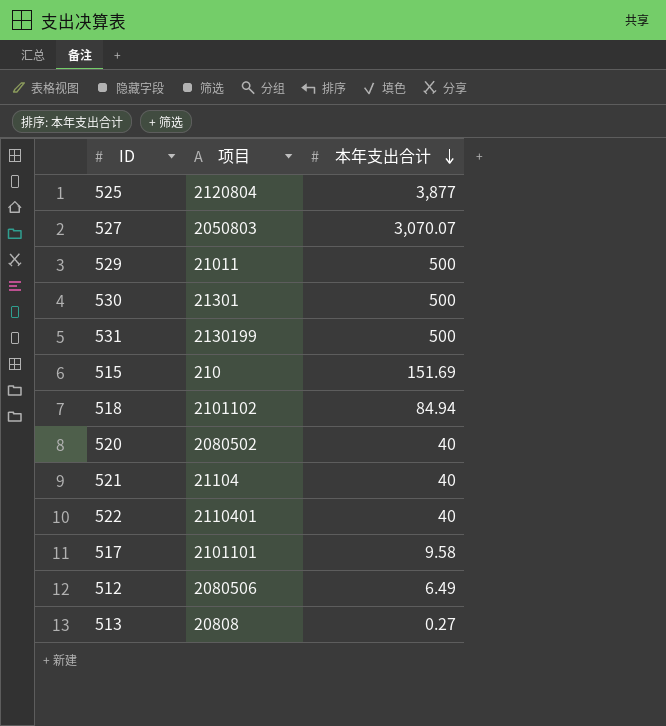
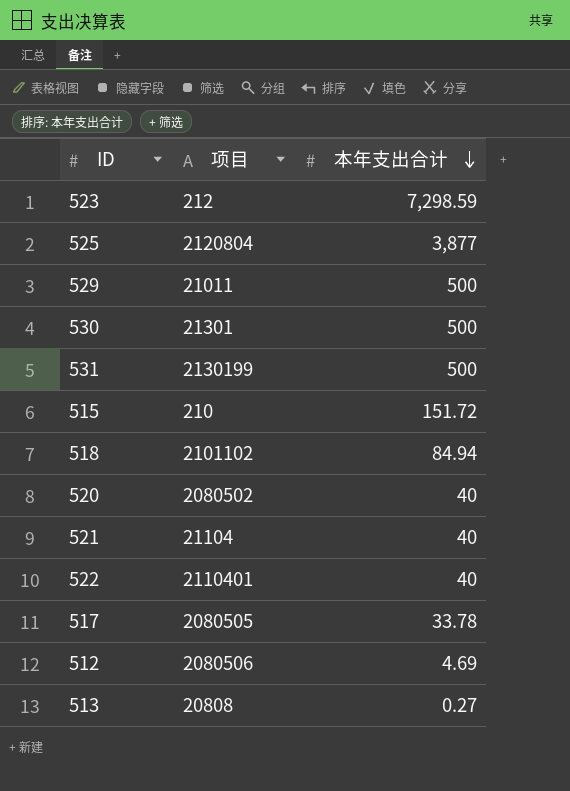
row 527: 2050803 | 3,070.07 -> none
row 523: none -> 212 | 7,298.59
515 | 本年支出合计: 151.69 -> 151.72
517 | 项目: 2101101 -> 2080505
517 | 本年支出合计: 9.58 -> 33.78
512 | 本年支出合计: 6.49 -> 4.69

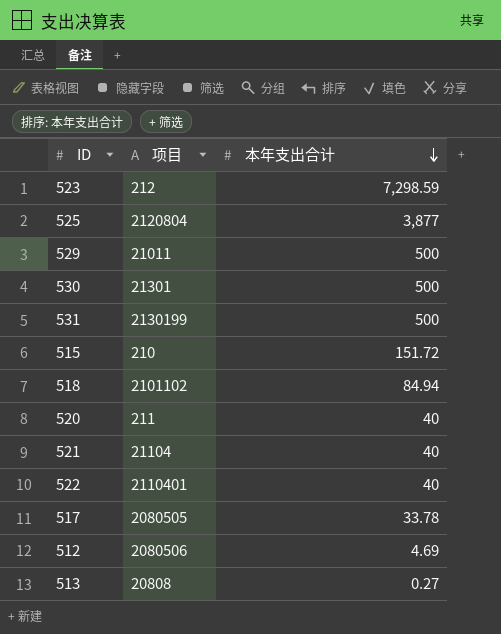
520 | 项目: 2080502 -> 211

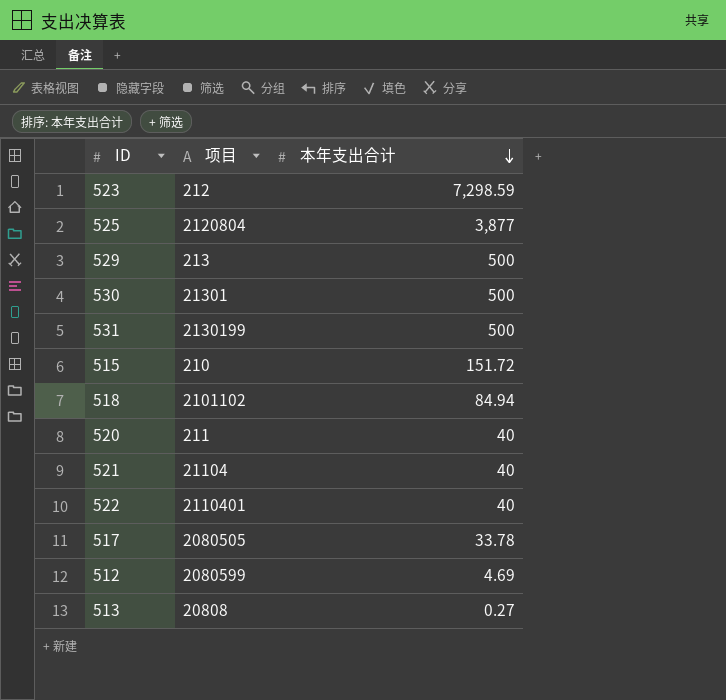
529 | 项目: 21011 -> 213
512 | 项目: 2080506 -> 2080599

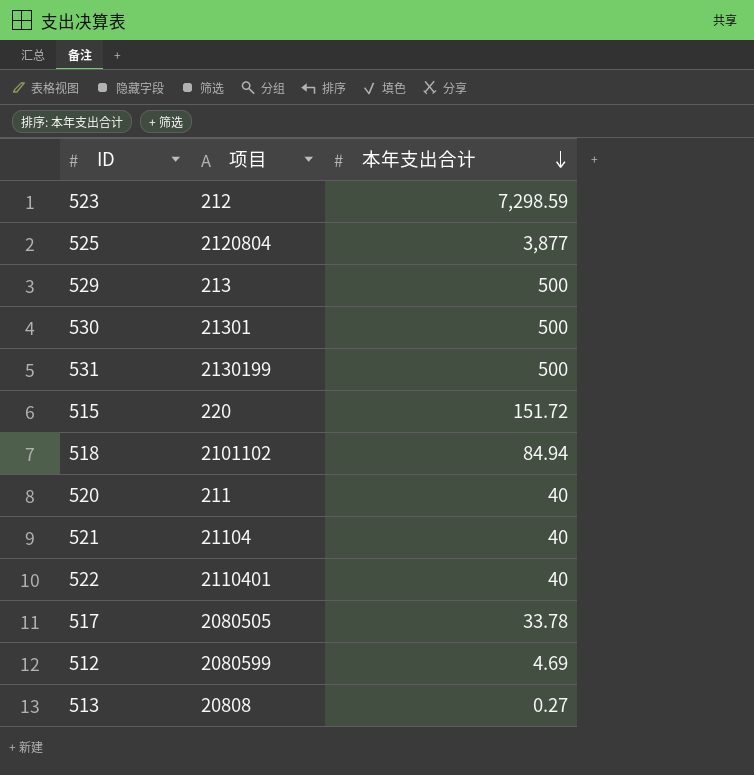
515 | 项目: 210 -> 220

